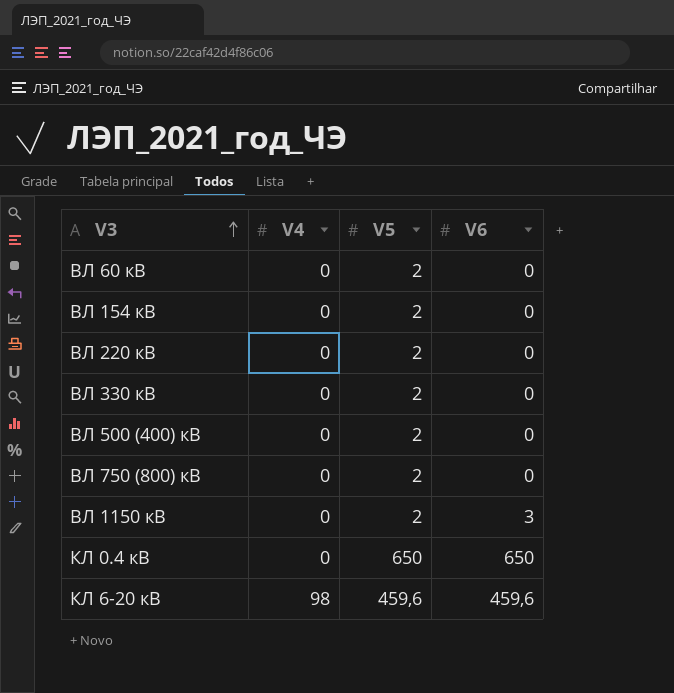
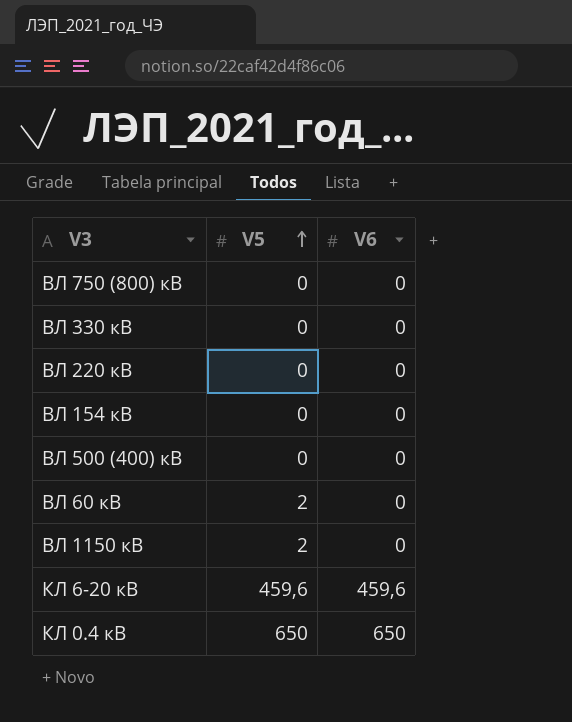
row order: V3 ascending -> V5 ascending
column V4 | position: 2 -> none
ВЛ 750 (800) кВ | V5: 2 -> 0
ВЛ 330 кВ | V5: 2 -> 0
ВЛ 220 кВ | V5: 2 -> 0
ВЛ 154 кВ | V5: 2 -> 0
ВЛ 500 (400) кВ | V5: 2 -> 0
ВЛ 1150 кВ | V6: 3 -> 0

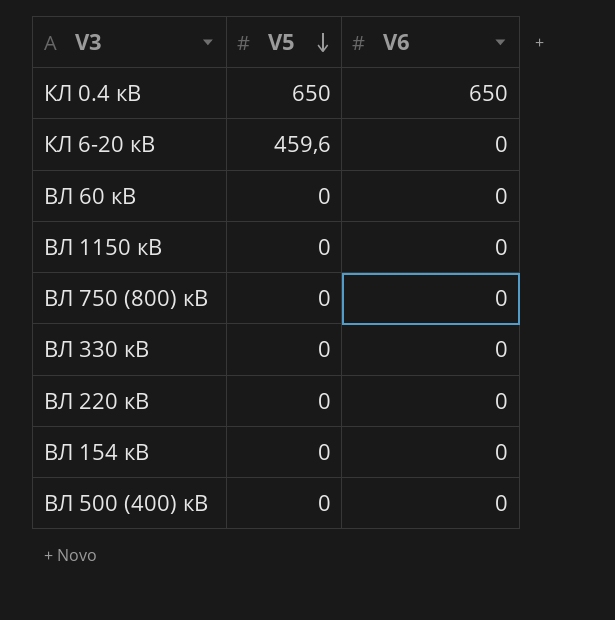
row order: V5 ascending -> V5 descending
КЛ 6-20 кВ | V6: 459,6 -> 0
ВЛ 60 кВ | V5: 2 -> 0
ВЛ 1150 кВ | V5: 2 -> 0

